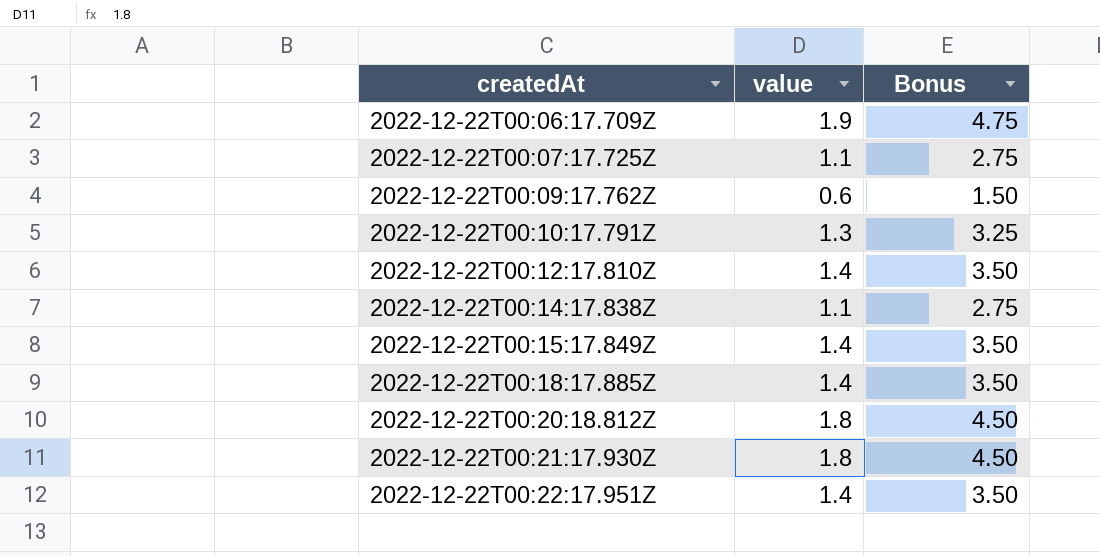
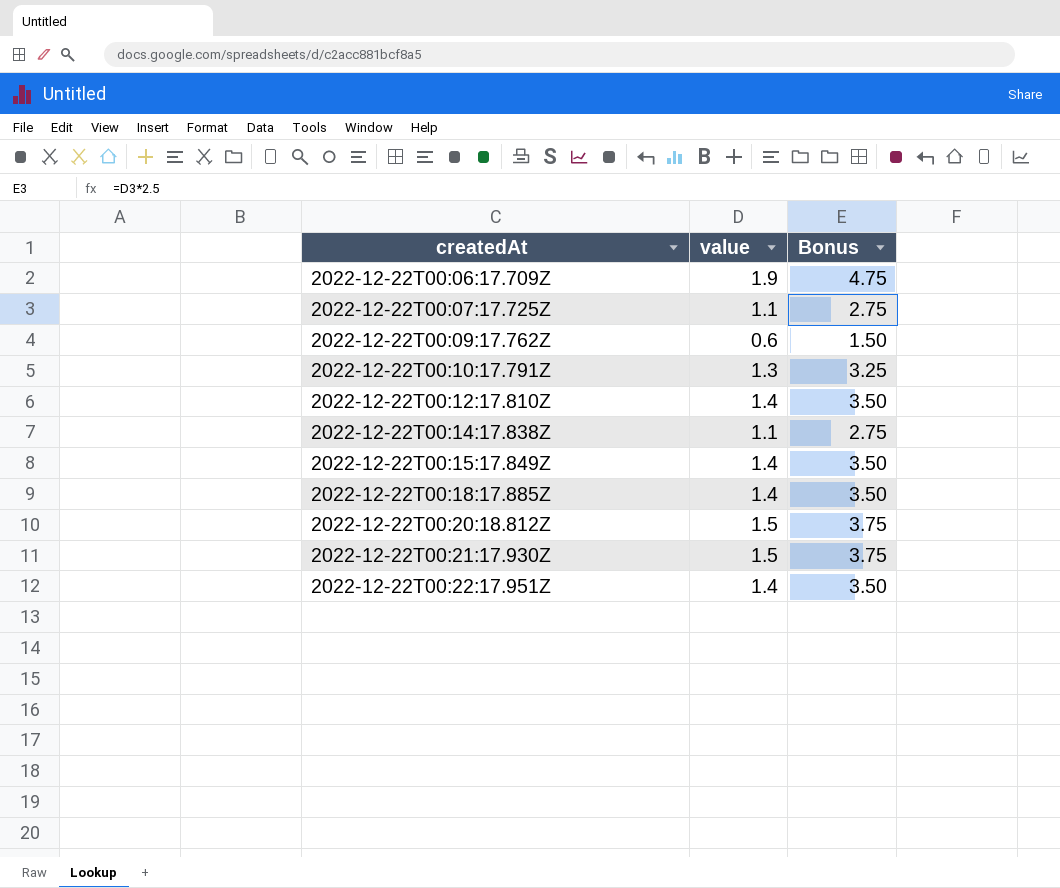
2022-12-22T00:20:18.812Z | value: 1.8 -> 1.5
2022-12-22T00:20:18.812Z | Bonus: 4.50 -> 3.75
2022-12-22T00:21:17.930Z | value: 1.8 -> 1.5
2022-12-22T00:21:17.930Z | Bonus: 4.50 -> 3.75

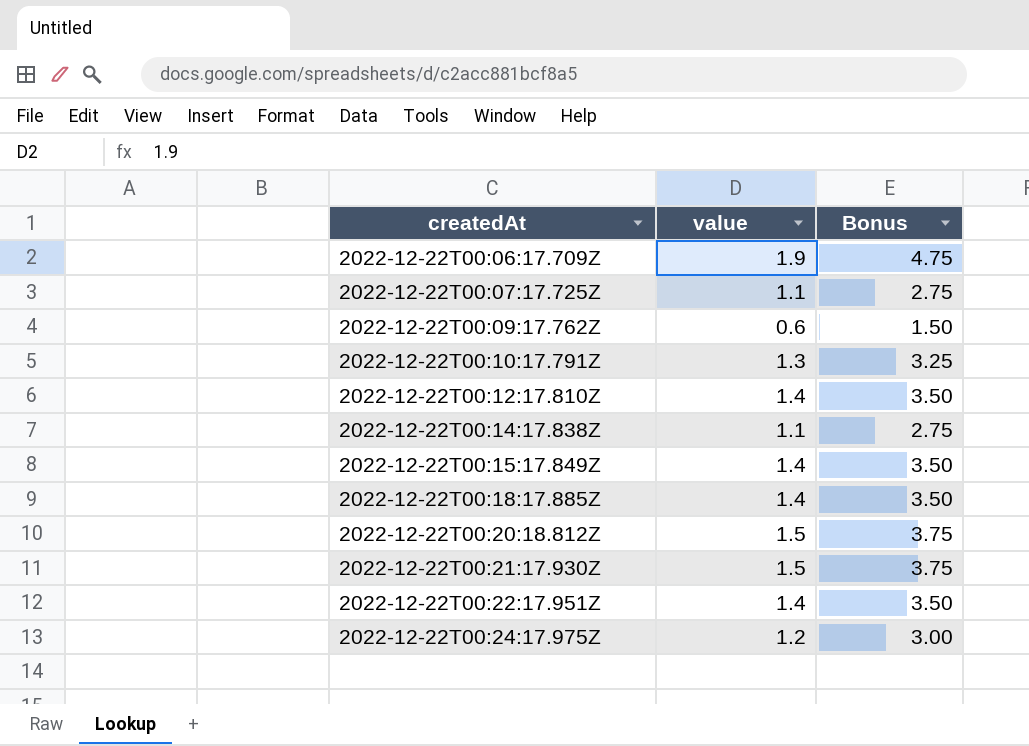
row 2022-12-22T00:24:17.975Z: none -> 1.2 | 3.00

